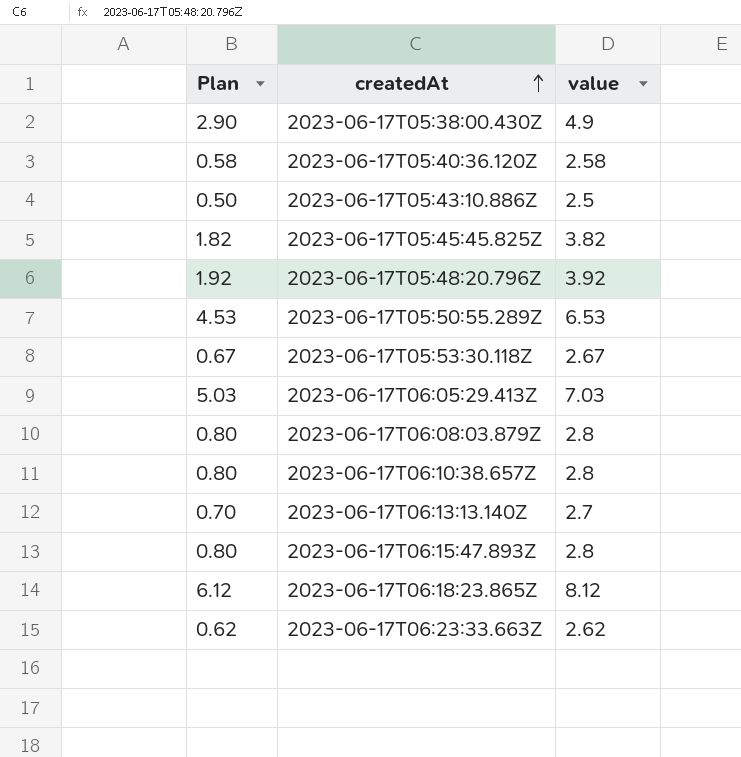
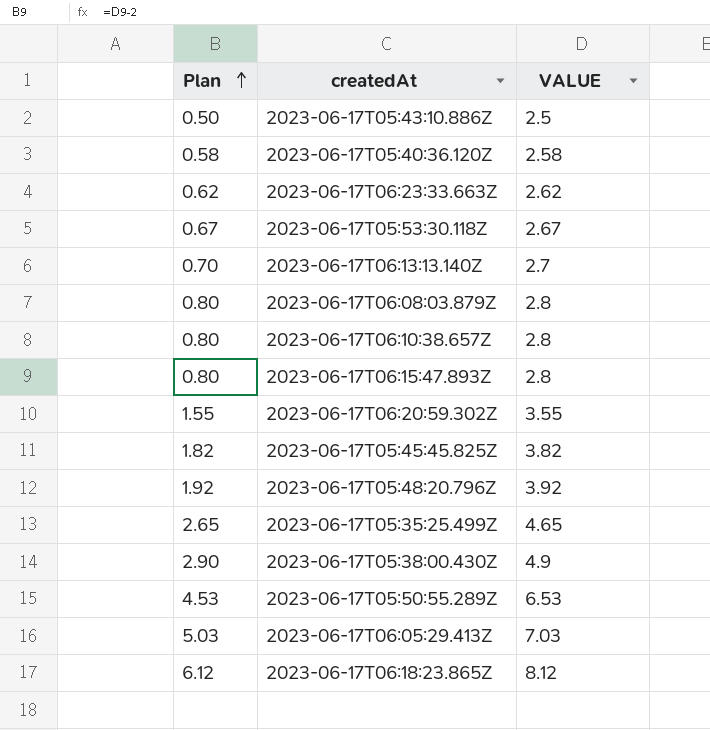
row order: createdAt ascending -> Plan ascending
column name: value -> VALUE
row 2023-06-17T06:20:59.302Z: none -> 1.55 | 3.55
row 2023-06-17T05:35:25.499Z: none -> 2.65 | 4.65

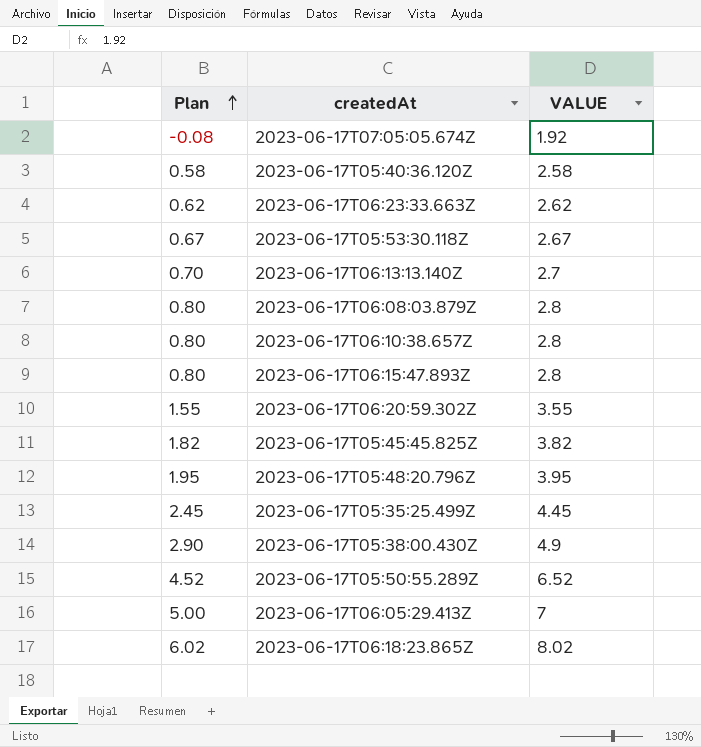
row 2023-06-17T05:43:10.886Z: 0.50 | 2.5 -> none
row 2023-06-17T07:05:05.674Z: none -> -0.08 | 1.92
2023-06-17T05:48:20.796Z | Plan: 1.92 -> 1.95
2023-06-17T05:48:20.796Z | VALUE: 3.92 -> 3.95
2023-06-17T05:35:25.499Z | Plan: 2.65 -> 2.45
2023-06-17T05:35:25.499Z | VALUE: 4.65 -> 4.45
2023-06-17T05:50:55.289Z | Plan: 4.53 -> 4.52
2023-06-17T05:50:55.289Z | VALUE: 6.53 -> 6.52
2023-06-17T06:05:29.413Z | Plan: 5.03 -> 5.00
2023-06-17T06:05:29.413Z | VALUE: 7.03 -> 7
2023-06-17T06:18:23.865Z | Plan: 6.12 -> 6.02
2023-06-17T06:18:23.865Z | VALUE: 8.12 -> 8.02

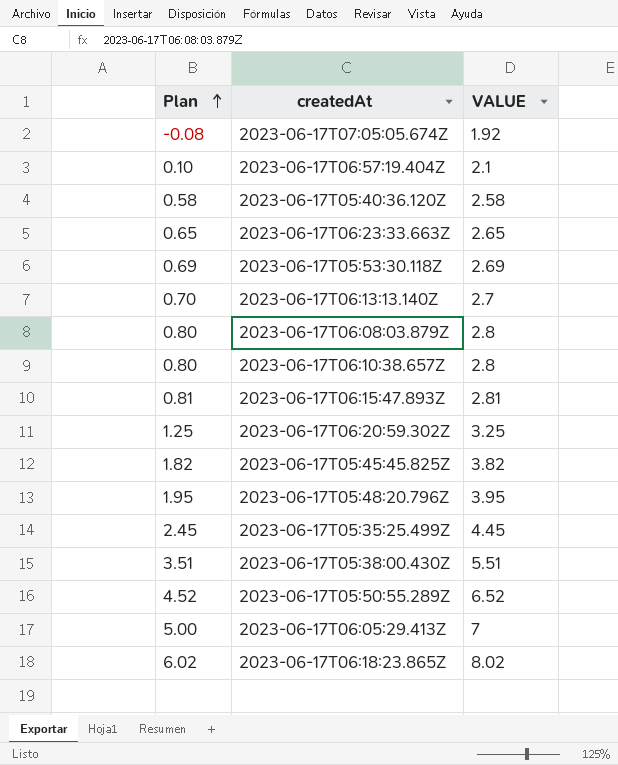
row 2023-06-17T06:57:19.404Z: none -> 0.10 | 2.1
2023-06-17T06:23:33.663Z | Plan: 0.62 -> 0.65
2023-06-17T06:23:33.663Z | VALUE: 2.62 -> 2.65
2023-06-17T05:53:30.118Z | Plan: 0.67 -> 0.69
2023-06-17T05:53:30.118Z | VALUE: 2.67 -> 2.69
2023-06-17T06:15:47.893Z | Plan: 0.80 -> 0.81
2023-06-17T06:15:47.893Z | VALUE: 2.8 -> 2.81
2023-06-17T06:20:59.302Z | Plan: 1.55 -> 1.25
2023-06-17T06:20:59.302Z | VALUE: 3.55 -> 3.25
2023-06-17T05:38:00.430Z | Plan: 2.90 -> 3.51
2023-06-17T05:38:00.430Z | VALUE: 4.9 -> 5.51

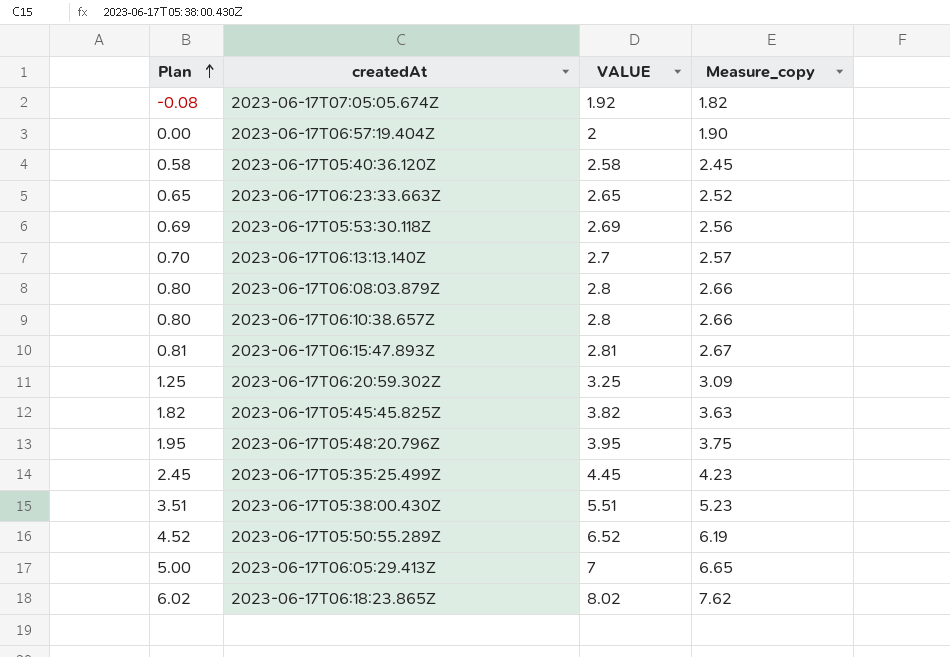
column Measure_copy | formula: none -> [VALUE] * 0.95
2023-06-17T06:57:19.404Z | Plan: 0.10 -> 0.00
2023-06-17T06:57:19.404Z | VALUE: 2.1 -> 2

